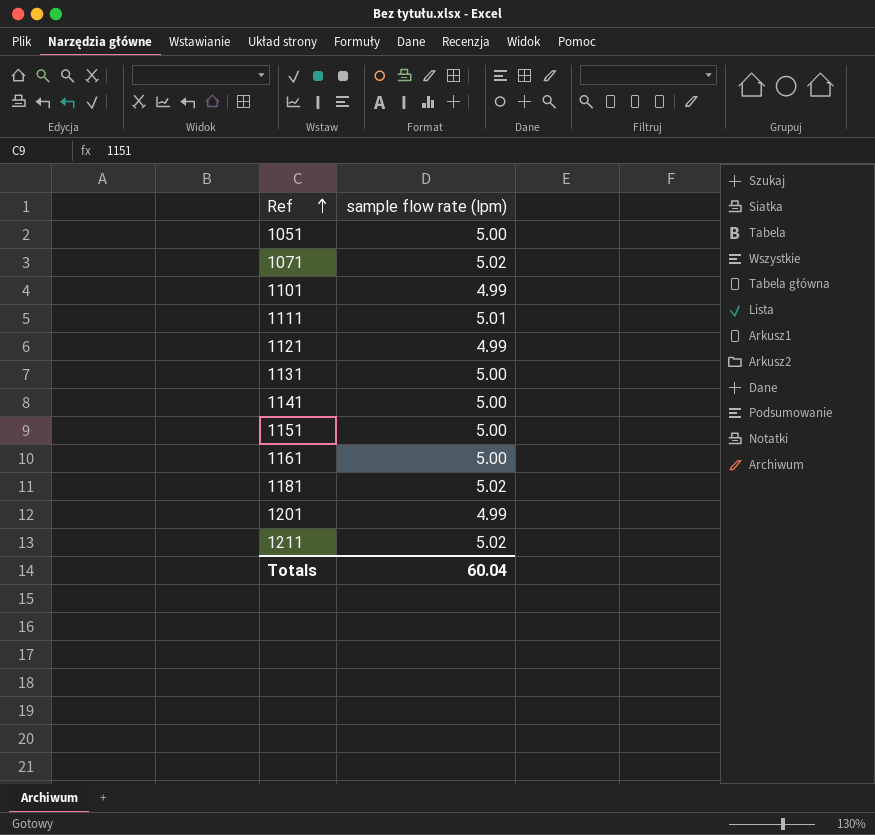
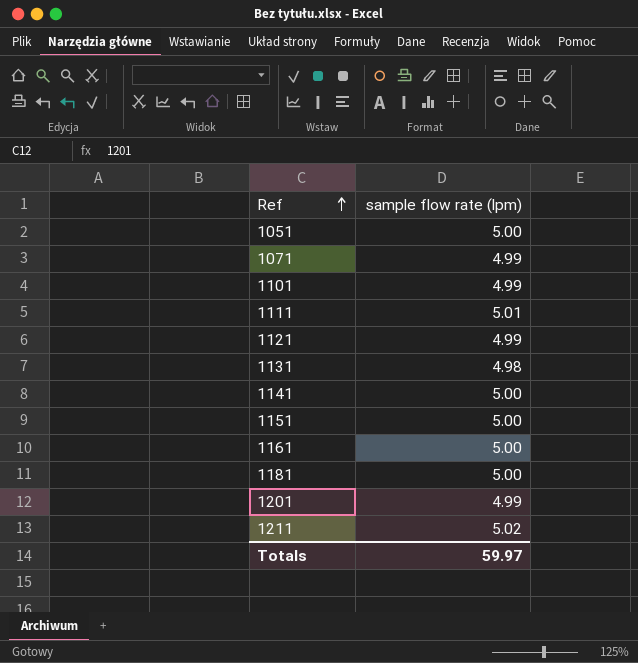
1071 | sample flow rate (lpm): 5.02 -> 4.99
1131 | sample flow rate (lpm): 5.00 -> 4.98
1181 | sample flow rate (lpm): 5.02 -> 5.00
Totals | sample flow rate (lpm): 60.04 -> 59.97

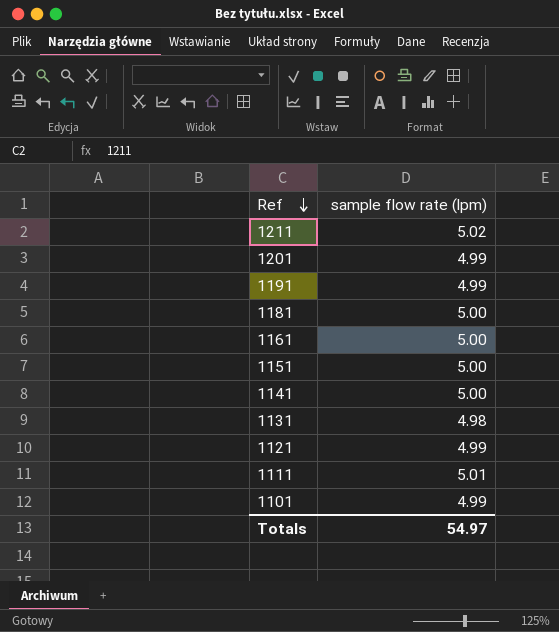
row order: Ref ascending -> Ref descending
row 1051: 5.00 -> none
row 1071: 4.99 -> none
row 1191: none -> 4.99
Totals | sample flow rate (lpm): 59.97 -> 54.97

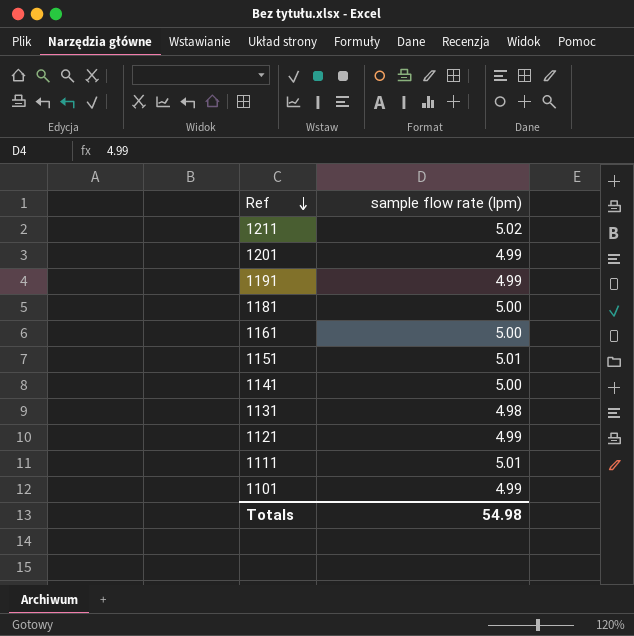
1151 | sample flow rate (lpm): 5.00 -> 5.01
Totals | sample flow rate (lpm): 54.97 -> 54.98

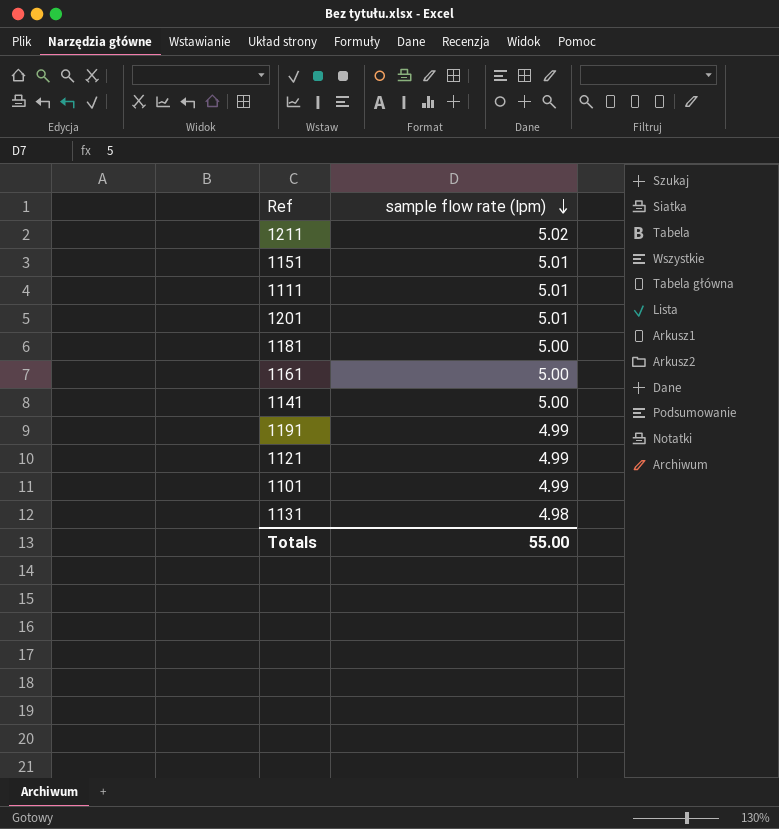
row order: Ref descending -> sample flow rate (lpm) descending
1201 | sample flow rate (lpm): 4.99 -> 5.01
Totals | sample flow rate (lpm): 54.98 -> 55.00

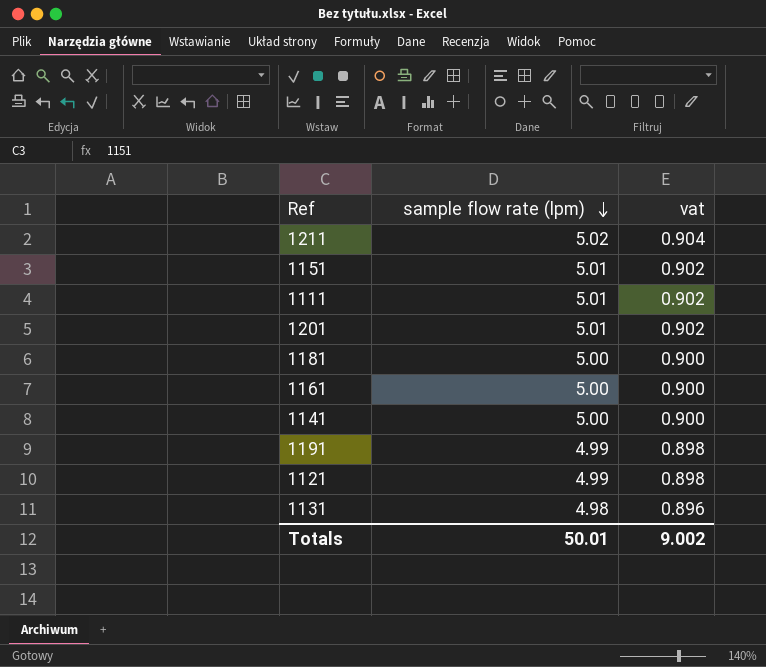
column vat | formula: none -> [sample flow rate (lpm)] * 0.18
row 1101: 4.99 -> none
Totals | sample flow rate (lpm): 55.00 -> 50.01

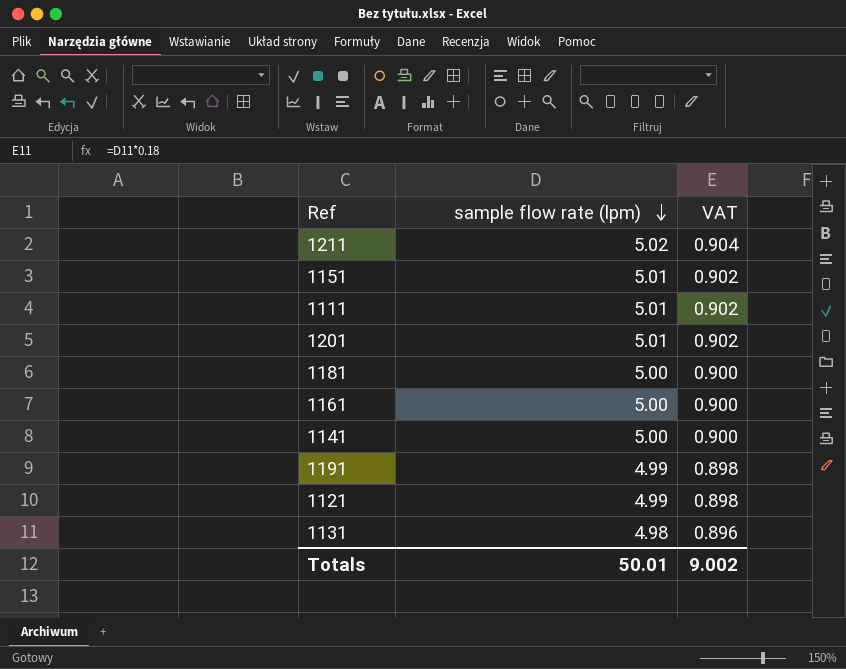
column name: vat -> VAT

